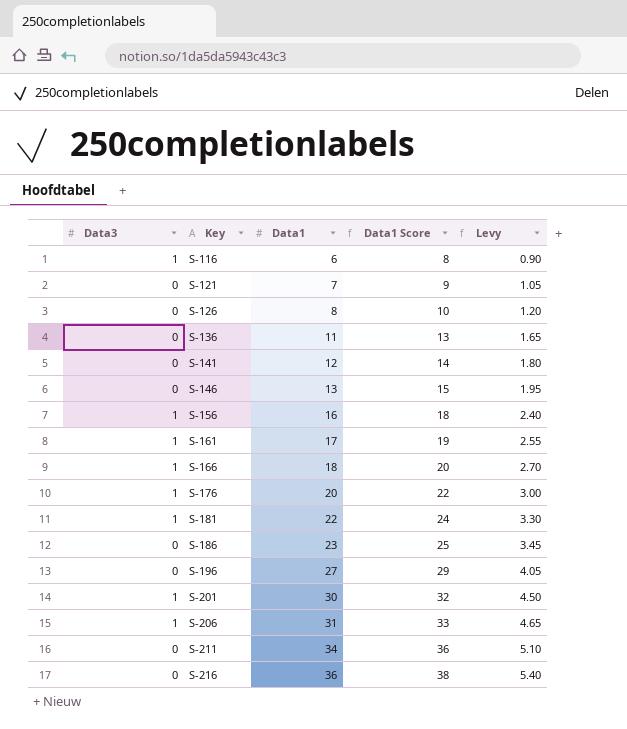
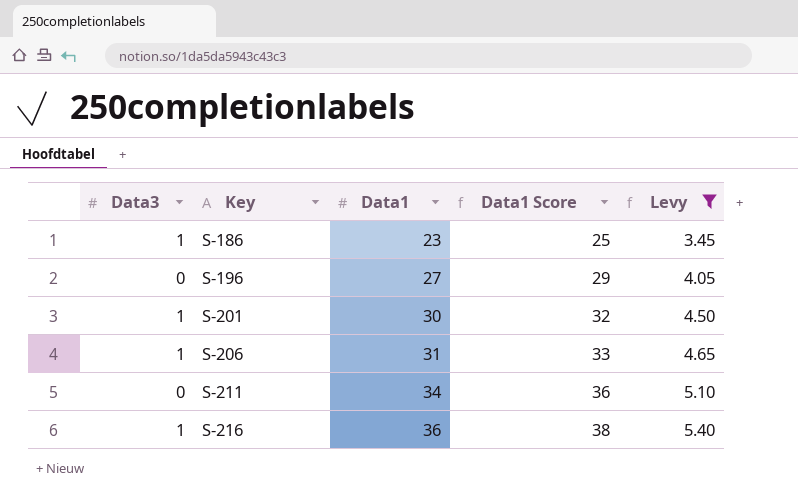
filter: none -> Levy >= 3.45
S-186 | Data3: 0 -> 1
S-216 | Data3: 0 -> 1

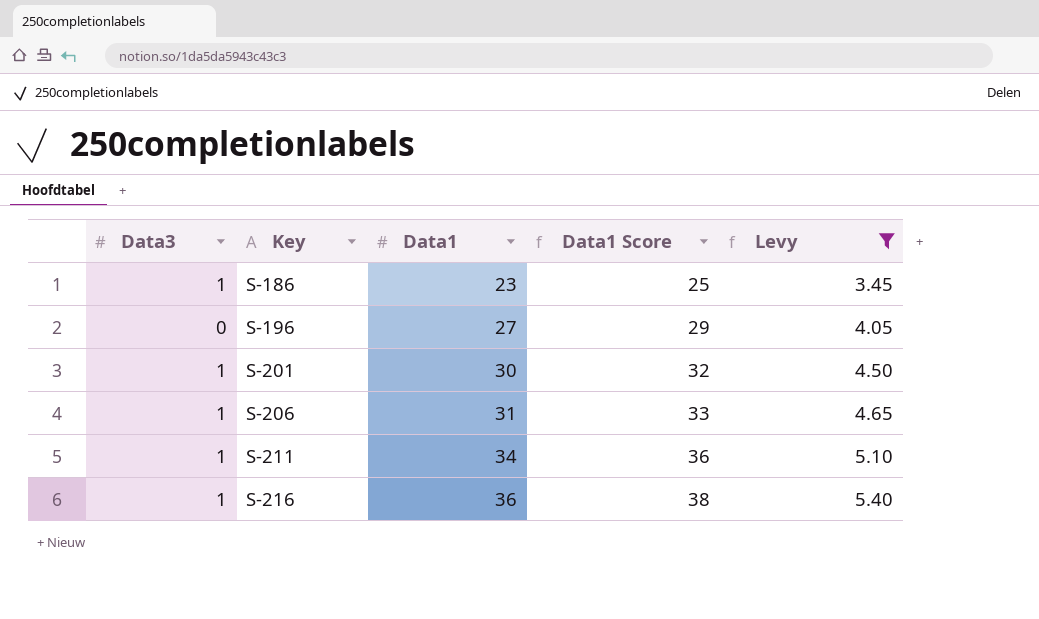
S-211 | Data3: 0 -> 1

